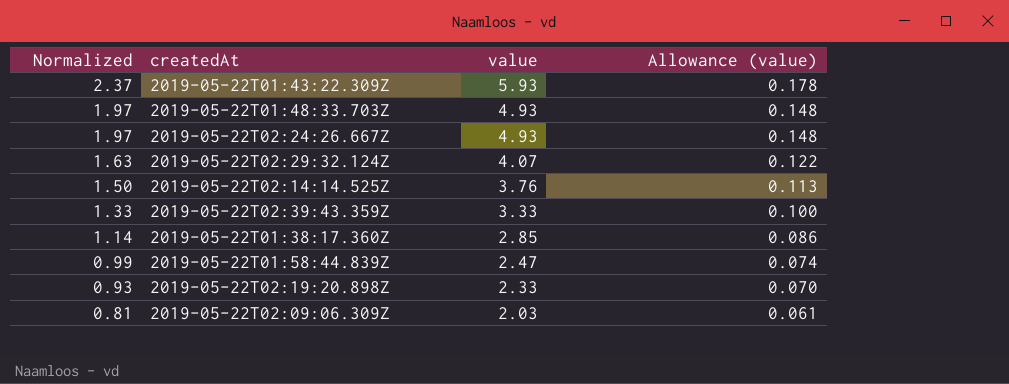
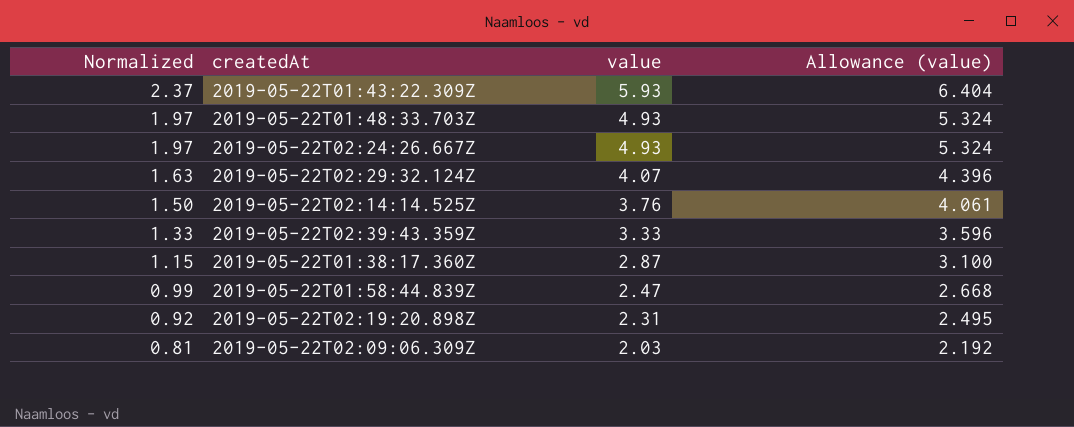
column Allowance (value) | formula: [value] * 0.03 -> [value] * 1.08
2019-05-22T01:38:17.360Z | Normalized: 1.14 -> 1.15
2019-05-22T01:38:17.360Z | value: 2.85 -> 2.87
2019-05-22T02:19:20.898Z | Normalized: 0.93 -> 0.92
2019-05-22T02:19:20.898Z | value: 2.33 -> 2.31

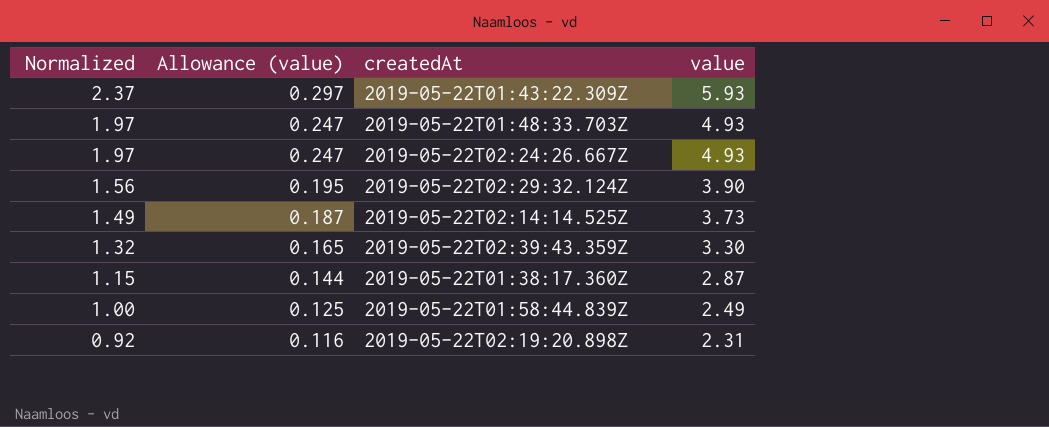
column Allowance (value) | formula: [value] * 1.08 -> [value] * 0.05
column Allowance (value) | position: 4 -> 2
row 2019-05-22T02:09:06.309Z: 0.81 | 2.03 | 2.192 -> none
2019-05-22T02:29:32.124Z | Normalized: 1.63 -> 1.56
2019-05-22T02:29:32.124Z | value: 4.07 -> 3.90
2019-05-22T02:14:14.525Z | Normalized: 1.50 -> 1.49
2019-05-22T02:14:14.525Z | value: 3.76 -> 3.73
2019-05-22T02:39:43.359Z | Normalized: 1.33 -> 1.32
2019-05-22T02:39:43.359Z | value: 3.33 -> 3.30
2019-05-22T01:58:44.839Z | Normalized: 0.99 -> 1.00
2019-05-22T01:58:44.839Z | value: 2.47 -> 2.49

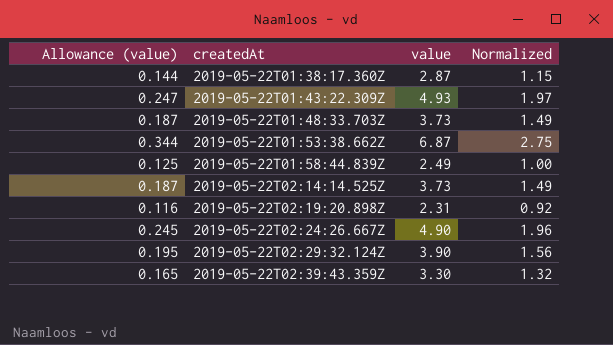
row order: Normalized descending -> createdAt ascending
column Normalized | position: 1 -> 4
2019-05-22T01:43:22.309Z | Allowance (value): 0.297 -> 0.247
2019-05-22T01:43:22.309Z | value: 5.93 -> 4.93
2019-05-22T01:43:22.309Z | Normalized: 2.37 -> 1.97
2019-05-22T01:48:33.703Z | Allowance (value): 0.247 -> 0.187
2019-05-22T01:48:33.703Z | value: 4.93 -> 3.73
2019-05-22T01:48:33.703Z | Normalized: 1.97 -> 1.49
row 2019-05-22T01:53:38.662Z: none -> 0.344 | 6.87 | 2.75
2019-05-22T02:24:26.667Z | Allowance (value): 0.247 -> 0.245
2019-05-22T02:24:26.667Z | value: 4.93 -> 4.90
2019-05-22T02:24:26.667Z | Normalized: 1.97 -> 1.96

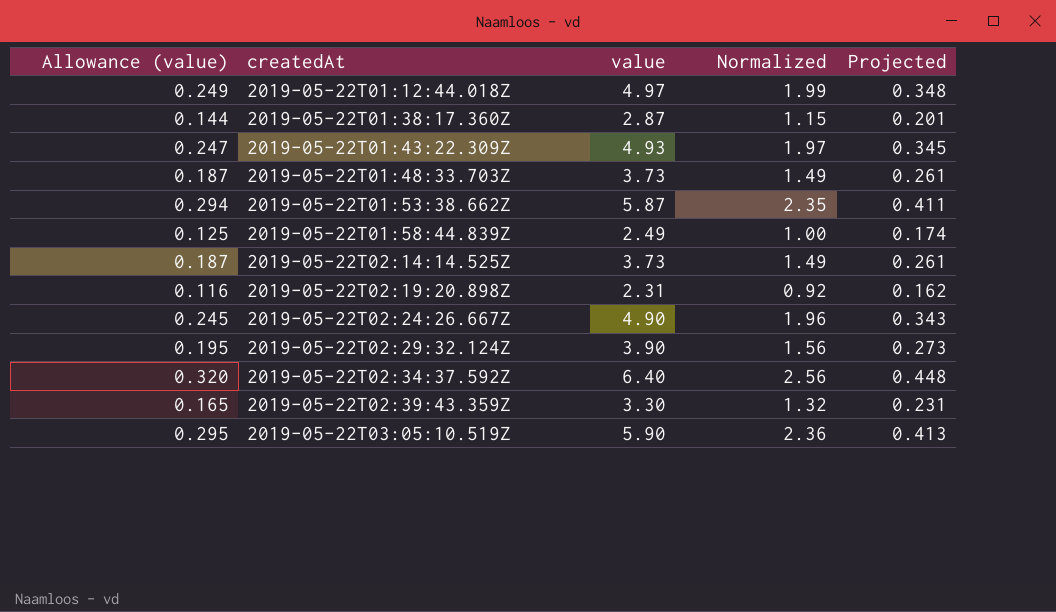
column Projected | formula: none -> [value] * 0.07
row 2019-05-22T01:12:44.018Z: none -> 0.249 | 4.97 | 1.99 | 0.348
2019-05-22T01:53:38.662Z | Allowance (value): 0.344 -> 0.294
2019-05-22T01:53:38.662Z | value: 6.87 -> 5.87
2019-05-22T01:53:38.662Z | Normalized: 2.75 -> 2.35
row 2019-05-22T02:34:37.592Z: none -> 0.320 | 6.40 | 2.56 | 0.448
row 2019-05-22T03:05:10.519Z: none -> 0.295 | 5.90 | 2.36 | 0.413

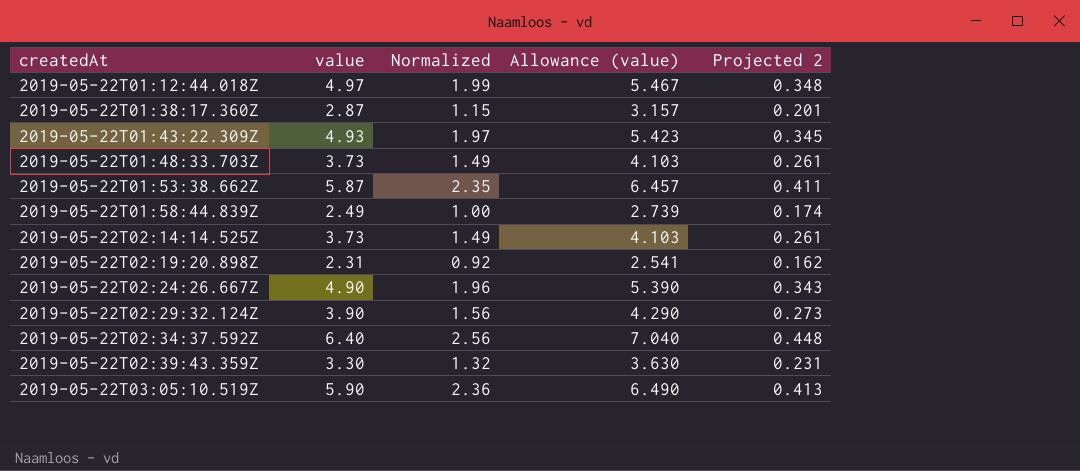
column Allowance (value) | formula: [value] * 0.05 -> [value] * 1.1
column Allowance (value) | position: 1 -> 4
column name: Projected -> Projected 2

